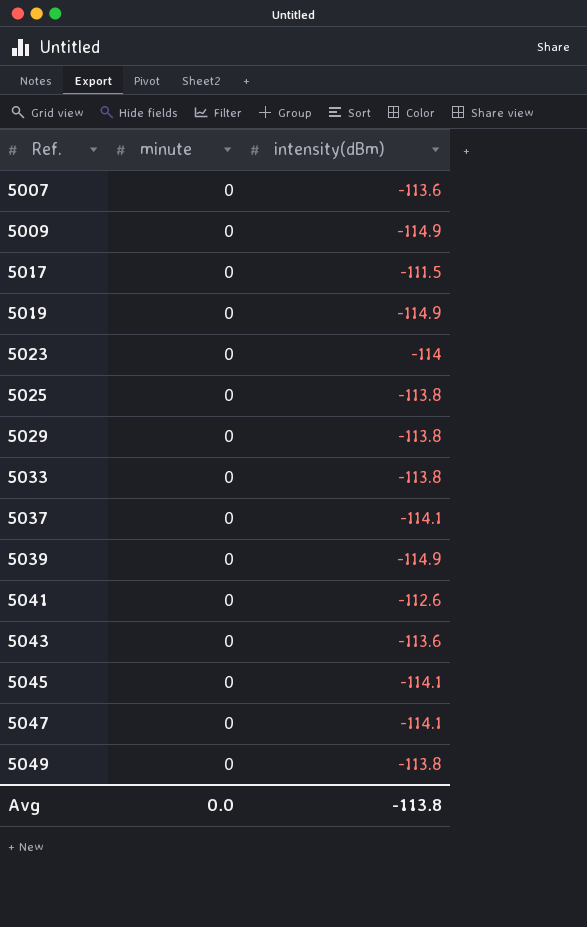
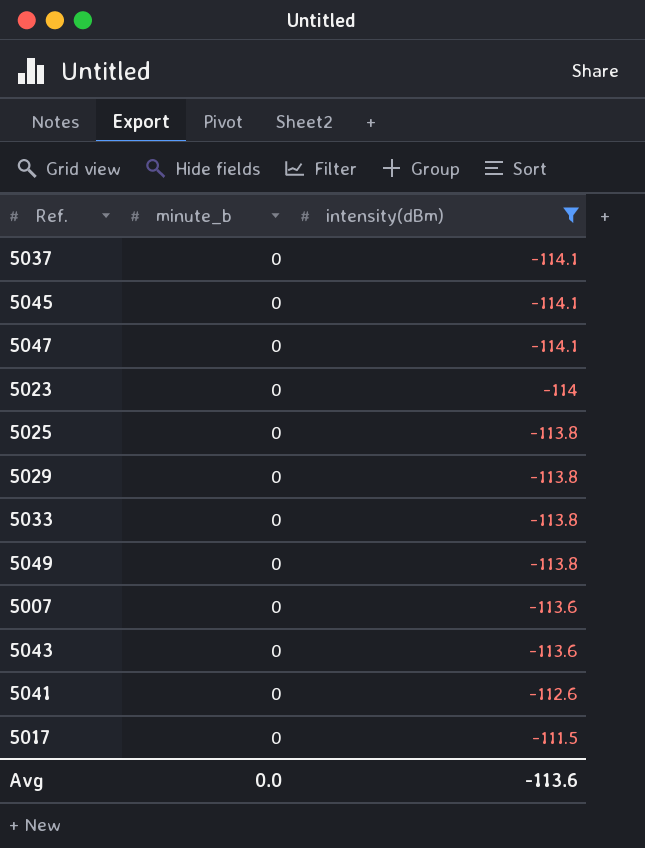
filter: none -> intensity(dBm) != -114.9
row order: Ref. ascending -> intensity(dBm) ascending
column name: minute -> minute_b
Avg | intensity(dBm): -113.8 -> -113.6

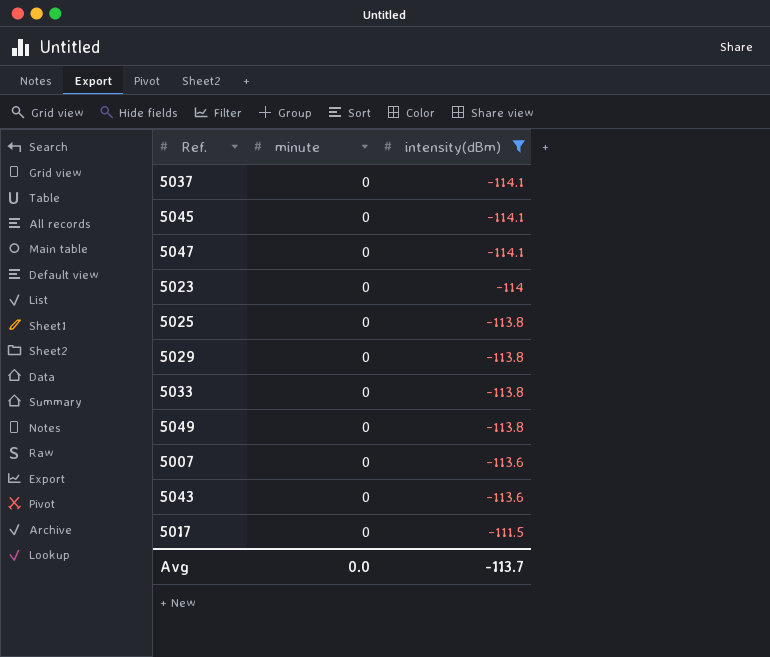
column name: minute_b -> minute
row 5041: 0 | -112.6 -> none
Avg | intensity(dBm): -113.6 -> -113.7

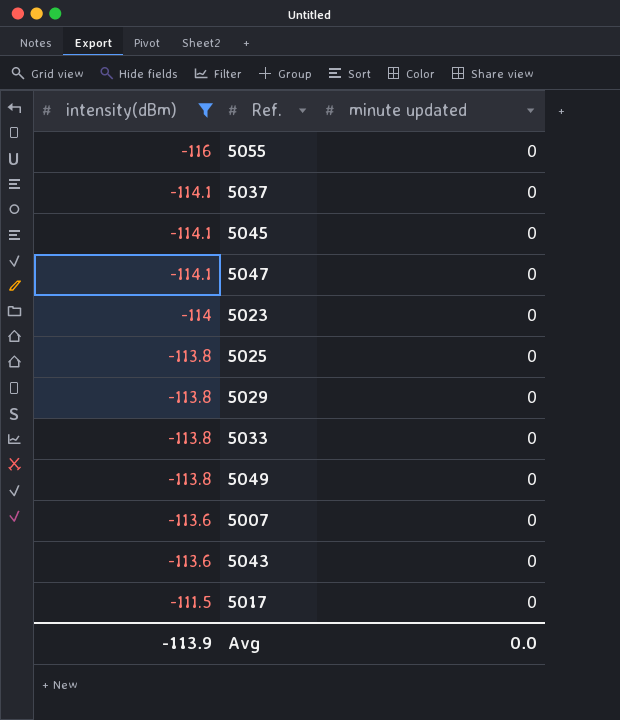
column intensity(dBm) | position: 3 -> 1
column name: minute -> minute updated
row 5055: none -> -116 | 0
Avg | intensity(dBm): -113.7 -> -113.9

